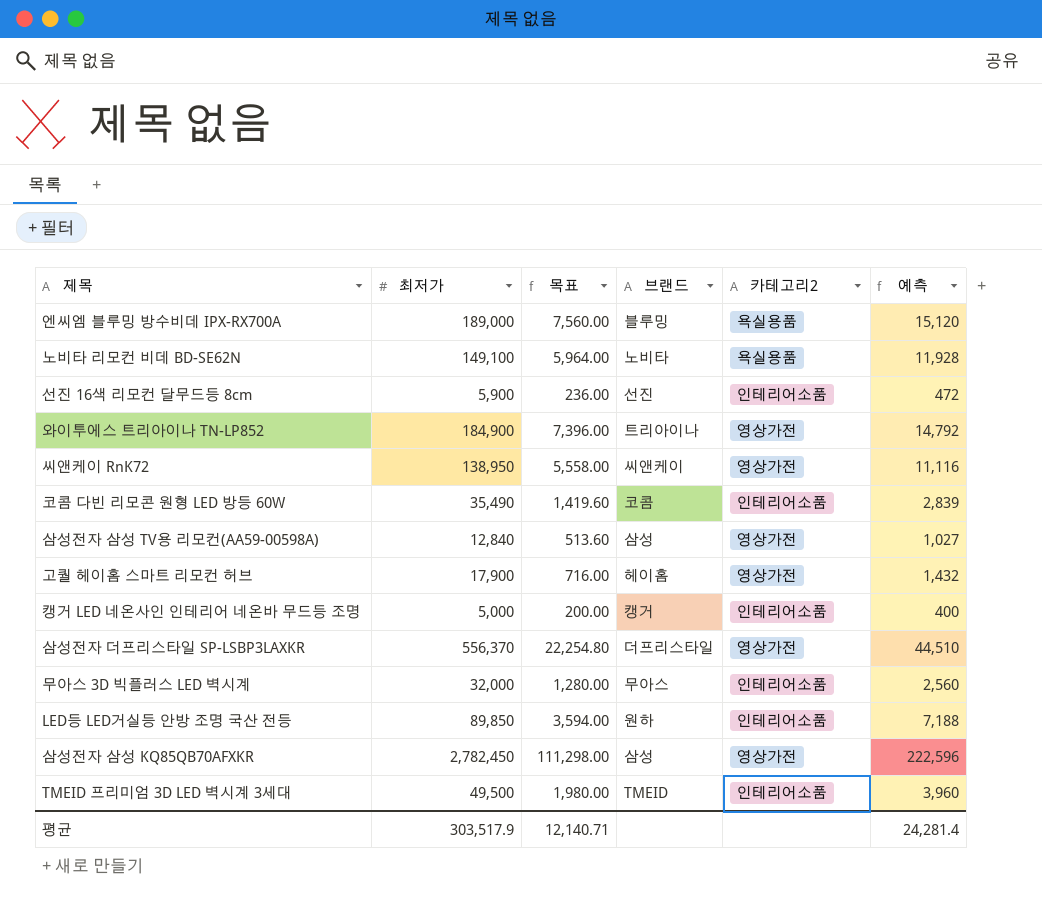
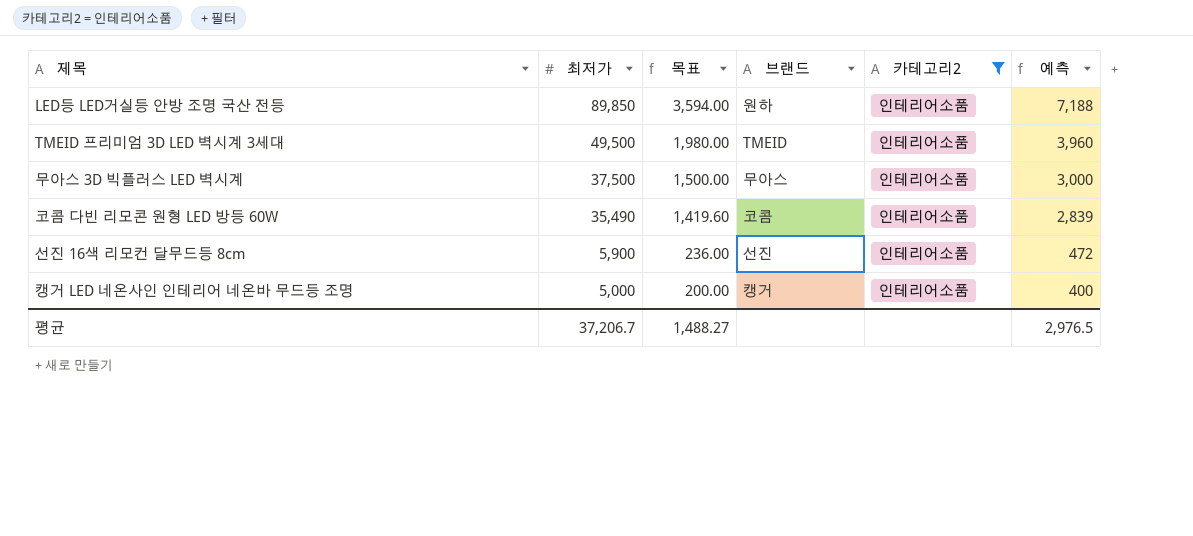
filter: none -> 카테고리2 = 인테리어소품
row order: none -> 최저가 descending
무아스 3D 빅플러스 LED 벽시계 | 최저가: 32,000 -> 37,500
무아스 3D 빅플러스 LED 벽시계 | 목표: 1,280.00 -> 1,500.00
무아스 3D 빅플러스 LED 벽시계 | 예측: 2,560 -> 3,000
평균 | 최저가: 303,517.9 -> 37,206.7
평균 | 목표: 12,140.71 -> 1,488.27
평균 | 예측: 24,281.4 -> 2,976.5

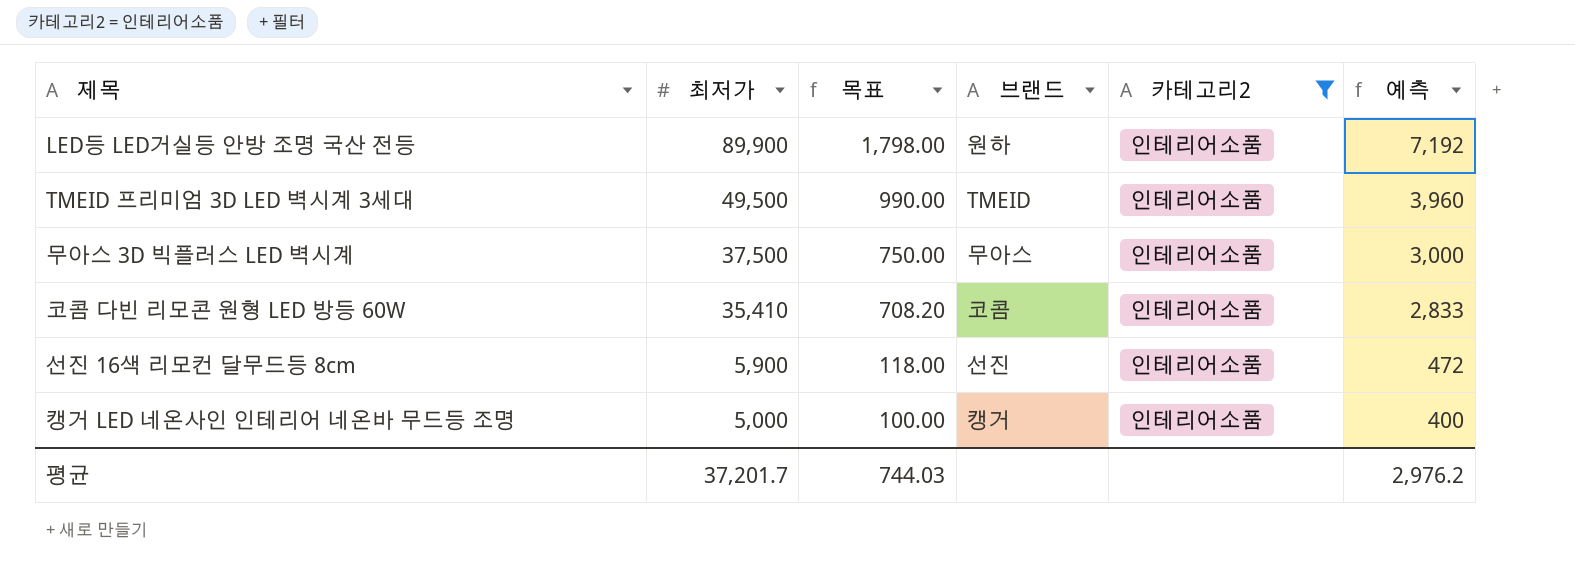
column 목표 | formula: [최저가] * 0.04 -> [최저가] * 0.02
LED등 LED거실등 안방 조명 국산 전등 | 최저가: 89,850 -> 89,900
LED등 LED거실등 안방 조명 국산 전등 | 예측: 7,188 -> 7,192
코콤 다빈 리모콘 원형 LED 방등 60W | 최저가: 35,490 -> 35,410
코콤 다빈 리모콘 원형 LED 방등 60W | 예측: 2,839 -> 2,833
평균 | 최저가: 37,206.7 -> 37,201.7
평균 | 목표: 1,488.27 -> 744.03
평균 | 예측: 2,976.5 -> 2,976.2

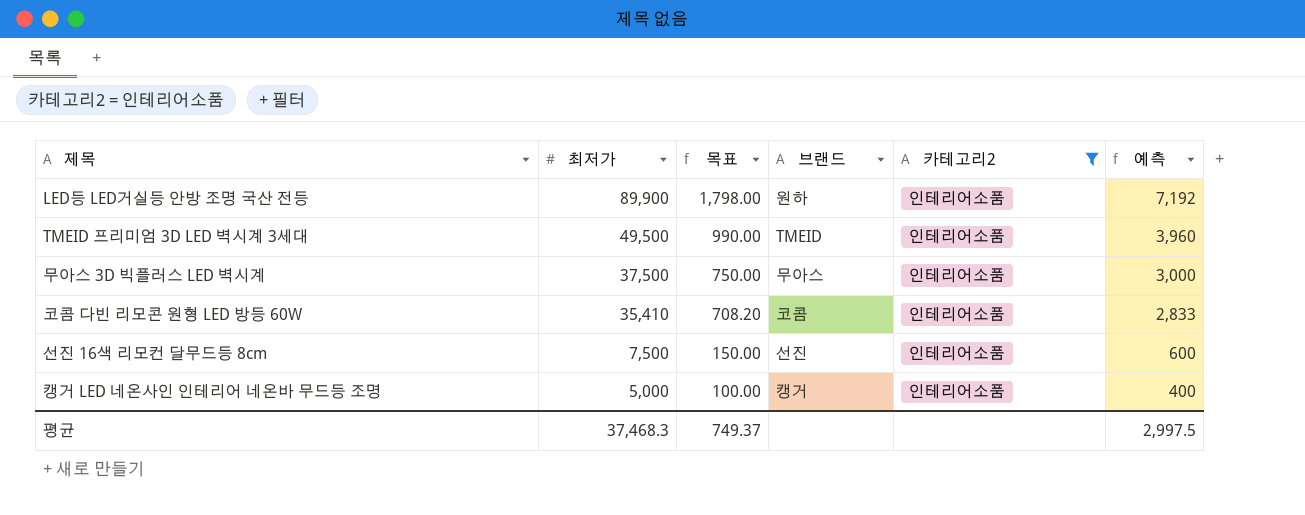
선진 16색 리모컨 달무드등 8cm | 최저가: 5,900 -> 7,500
선진 16색 리모컨 달무드등 8cm | 목표: 118.00 -> 150.00
선진 16색 리모컨 달무드등 8cm | 예측: 472 -> 600
평균 | 최저가: 37,201.7 -> 37,468.3
평균 | 목표: 744.03 -> 749.37
평균 | 예측: 2,976.2 -> 2,997.5

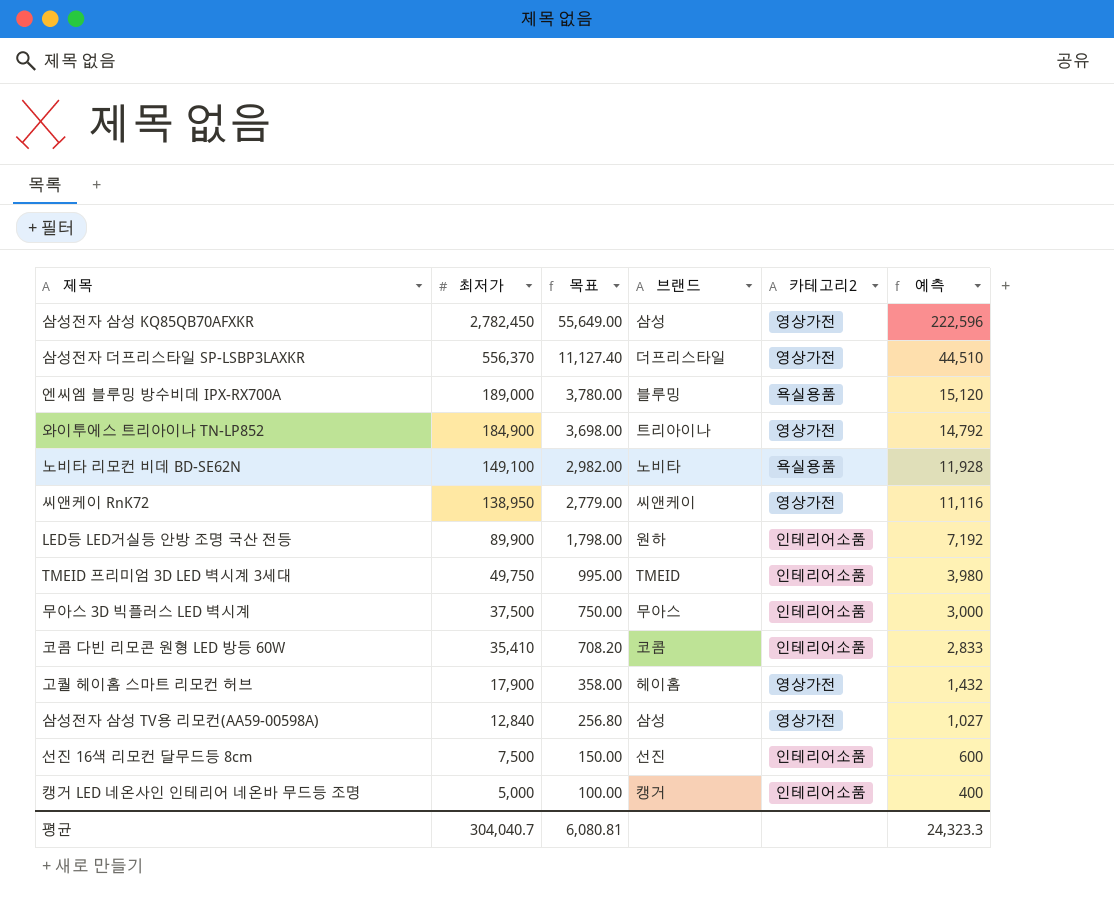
filter: 카테고리2 = 인테리어소품 -> none
TMEID 프리미엄 3D LED 벽시계 3세대 | 최저가: 49,500 -> 49,750
TMEID 프리미엄 3D LED 벽시계 3세대 | 목표: 990.00 -> 995.00
TMEID 프리미엄 3D LED 벽시계 3세대 | 예측: 3,960 -> 3,980
평균 | 최저가: 37,468.3 -> 304,040.7
평균 | 목표: 749.37 -> 6,080.81
평균 | 예측: 2,997.5 -> 24,323.3

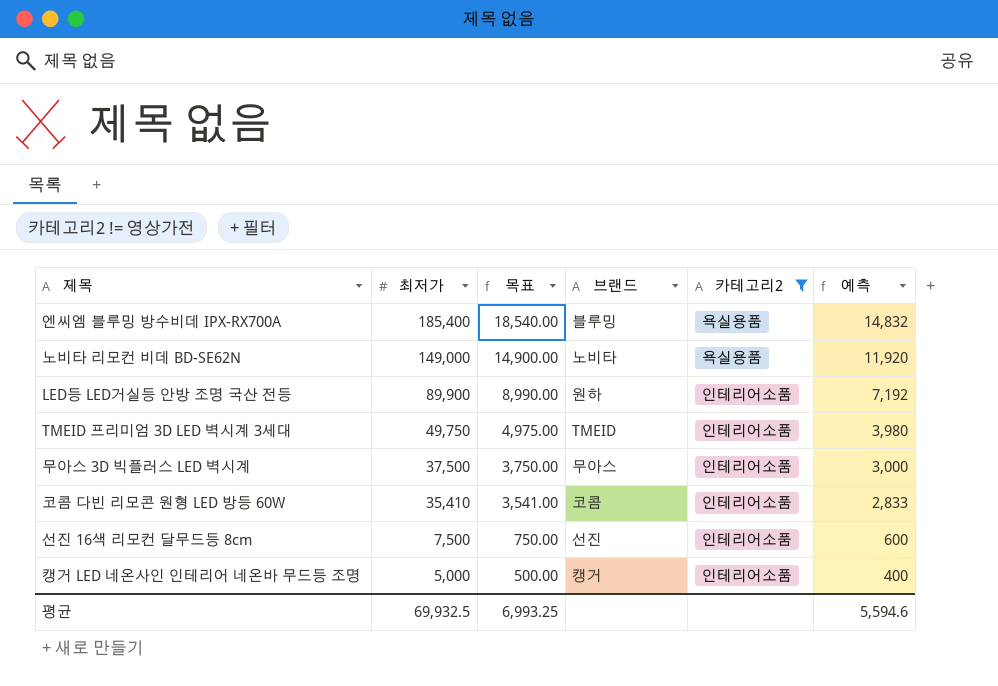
filter: none -> 카테고리2 != 영상가전
column 목표 | formula: [최저가] * 0.02 -> [최저가] * 0.1
엔씨엠 블루밍 방수비데 IPX-RX700A | 최저가: 189,000 -> 185,400
엔씨엠 블루밍 방수비데 IPX-RX700A | 예측: 15,120 -> 14,832
노비타 리모컨 비데 BD-SE62N | 최저가: 149,100 -> 149,000
노비타 리모컨 비데 BD-SE62N | 예측: 11,928 -> 11,920
평균 | 최저가: 304,040.7 -> 69,932.5
평균 | 목표: 6,080.81 -> 6,993.25
평균 | 예측: 24,323.3 -> 5,594.6

